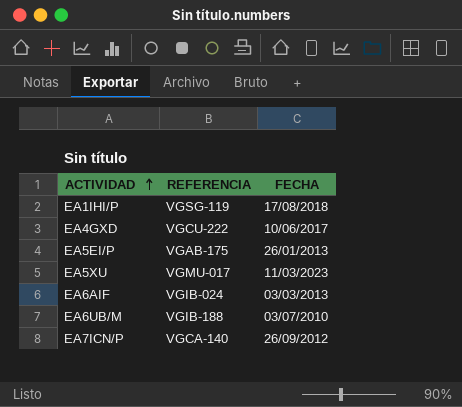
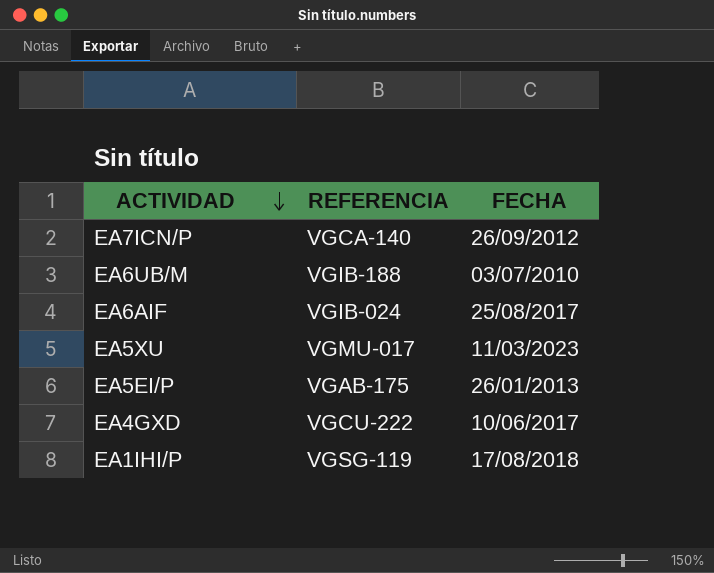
row order: ACTIVIDAD ascending -> ACTIVIDAD descending
EA6AIF | FECHA: 03/03/2013 -> 25/08/2017

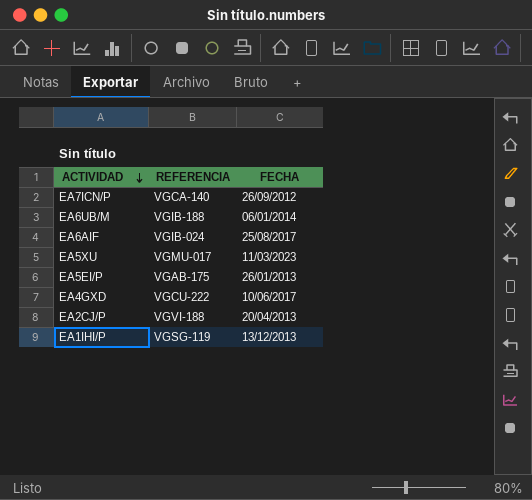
EA6UB/M | FECHA: 03/07/2010 -> 06/01/2014
row EA2CJ/P: none -> VGVI-188 | 20/04/2013
EA1IHI/P | FECHA: 17/08/2018 -> 13/12/2013

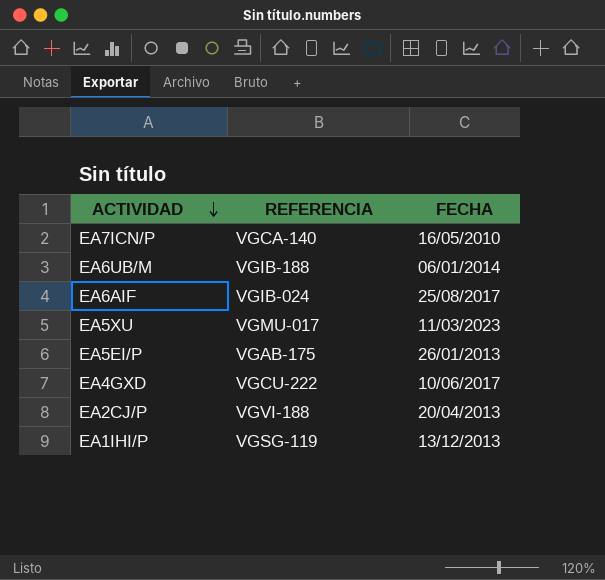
EA7ICN/P | FECHA: 26/09/2012 -> 16/05/2010

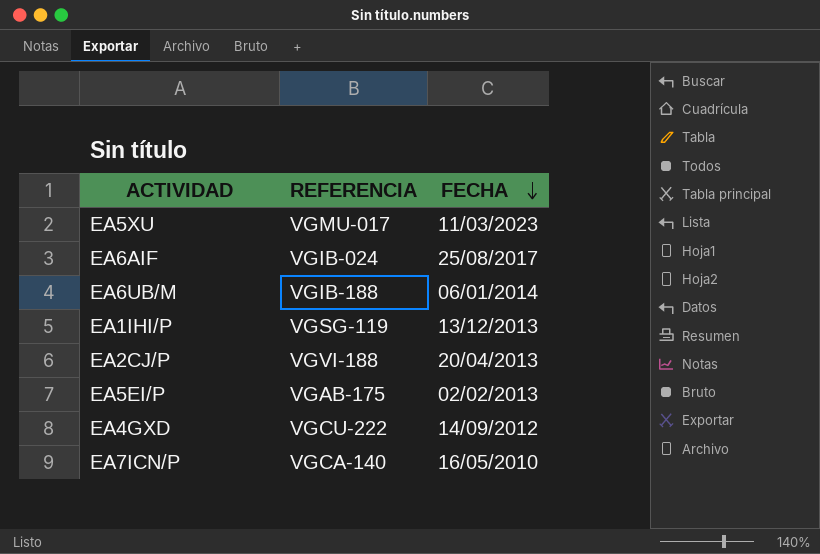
row order: ACTIVIDAD descending -> FECHA descending
EA5EI/P | FECHA: 26/01/2013 -> 02/02/2013
EA4GXD | FECHA: 10/06/2017 -> 14/09/2012

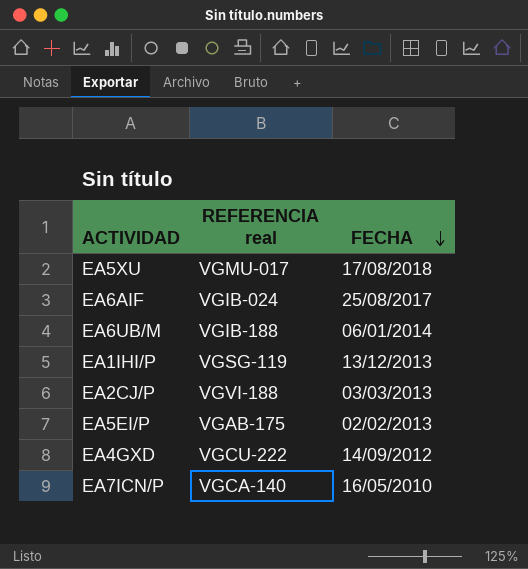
column name: REFERENCIA -> REFERENCIA real
EA5XU | FECHA: 11/03/2023 -> 17/08/2018
EA2CJ/P | FECHA: 20/04/2013 -> 03/03/2013

